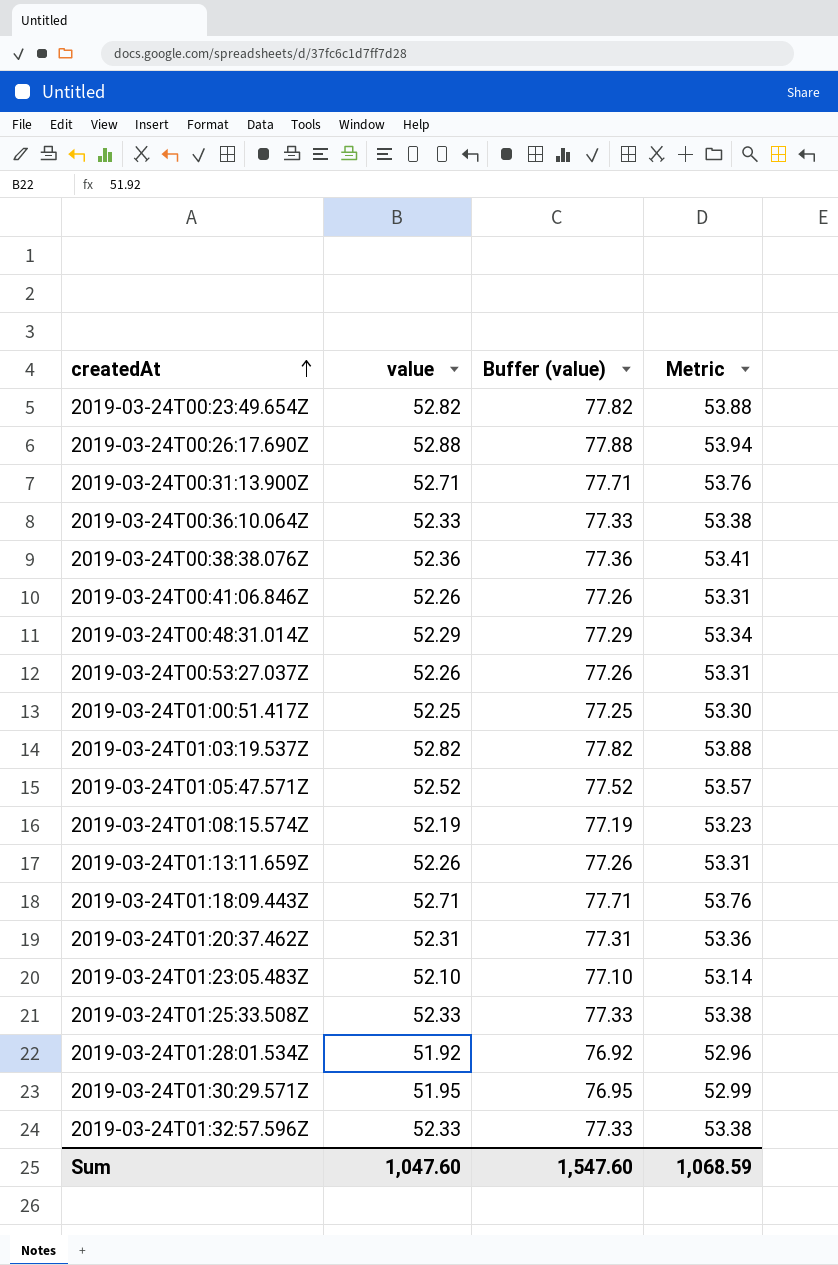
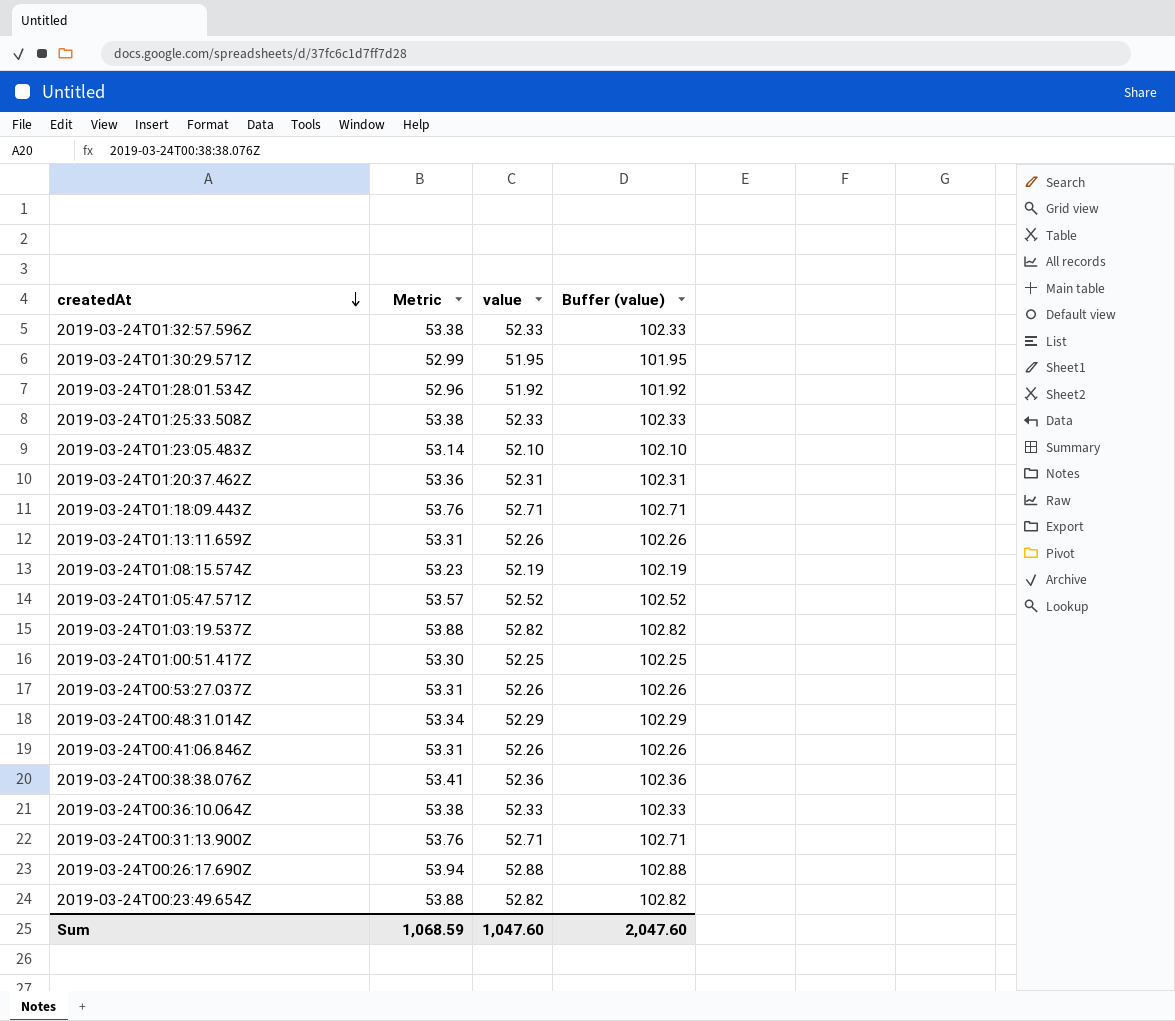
row order: createdAt ascending -> createdAt descending
column Metric | position: 4 -> 2
column Buffer (value) | formula: [value] + 25 -> [value] + 50
Sum | Buffer (value): 1,547.60 -> 2,047.60

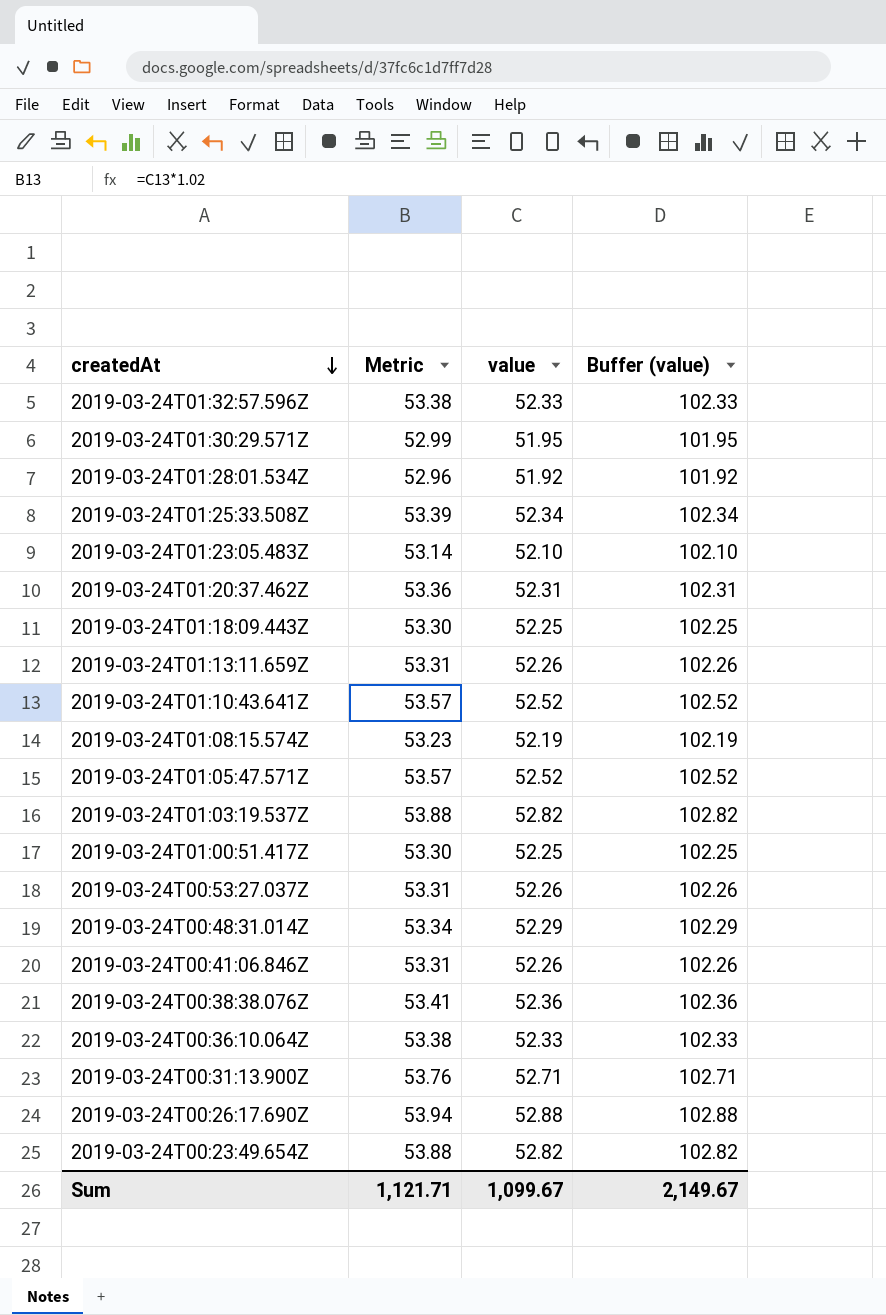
2019-03-24T01:25:33.508Z | Metric: 53.38 -> 53.39
2019-03-24T01:25:33.508Z | value: 52.33 -> 52.34
2019-03-24T01:25:33.508Z | Buffer (value): 102.33 -> 102.34
2019-03-24T01:18:09.443Z | Metric: 53.76 -> 53.30
2019-03-24T01:18:09.443Z | value: 52.71 -> 52.25
2019-03-24T01:18:09.443Z | Buffer (value): 102.71 -> 102.25
row 2019-03-24T01:10:43.641Z: none -> 53.57 | 52.52 | 102.52
Sum | Metric: 1,068.59 -> 1,121.71
Sum | value: 1,047.60 -> 1,099.67
Sum | Buffer (value): 2,047.60 -> 2,149.67

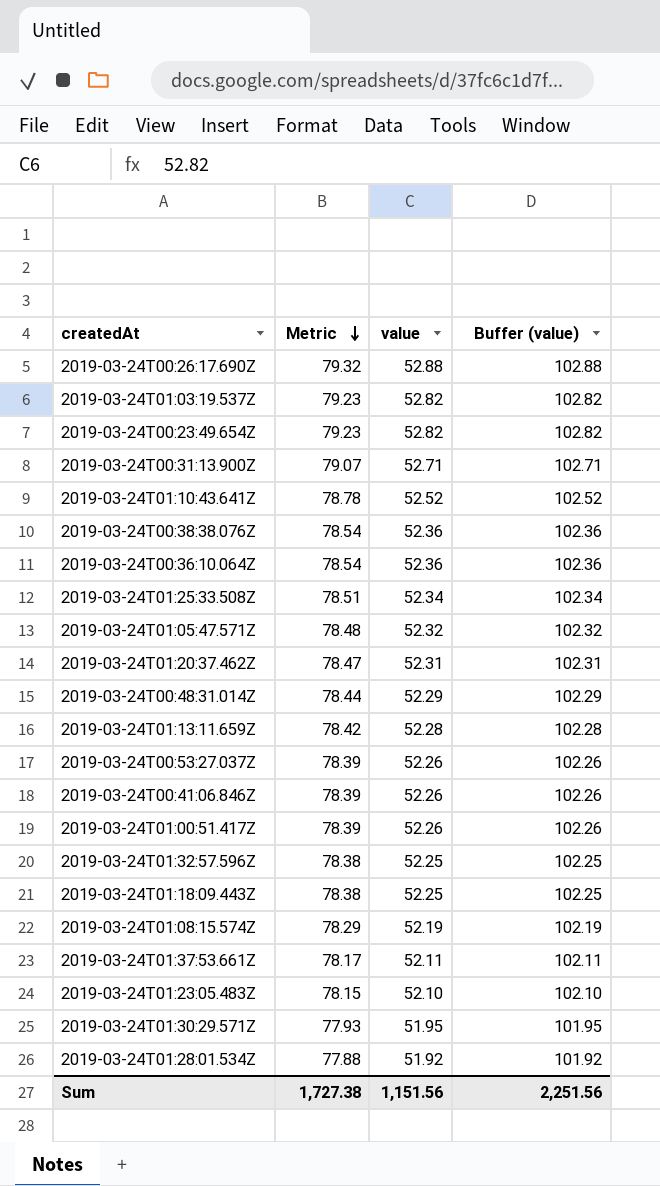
row order: createdAt descending -> Metric descending
column Metric | formula: [value] * 1.02 -> [value] * 1.5
2019-03-24T00:36:10.064Z | value: 52.33 -> 52.36
2019-03-24T00:36:10.064Z | Buffer (value): 102.33 -> 102.36
2019-03-24T01:05:47.571Z | value: 52.52 -> 52.32
2019-03-24T01:05:47.571Z | Buffer (value): 102.52 -> 102.32
2019-03-24T01:13:11.659Z | value: 52.26 -> 52.28
2019-03-24T01:13:11.659Z | Buffer (value): 102.26 -> 102.28
2019-03-24T01:00:51.417Z | value: 52.25 -> 52.26
2019-03-24T01:00:51.417Z | Buffer (value): 102.25 -> 102.26
2019-03-24T01:32:57.596Z | value: 52.33 -> 52.25
2019-03-24T01:32:57.596Z | Buffer (value): 102.33 -> 102.25
row 2019-03-24T01:37:53.661Z: none -> 78.17 | 52.11 | 102.11
Sum | Metric: 1,121.71 -> 1,727.38
Sum | value: 1,099.67 -> 1,151.56
Sum | Buffer (value): 2,149.67 -> 2,251.56

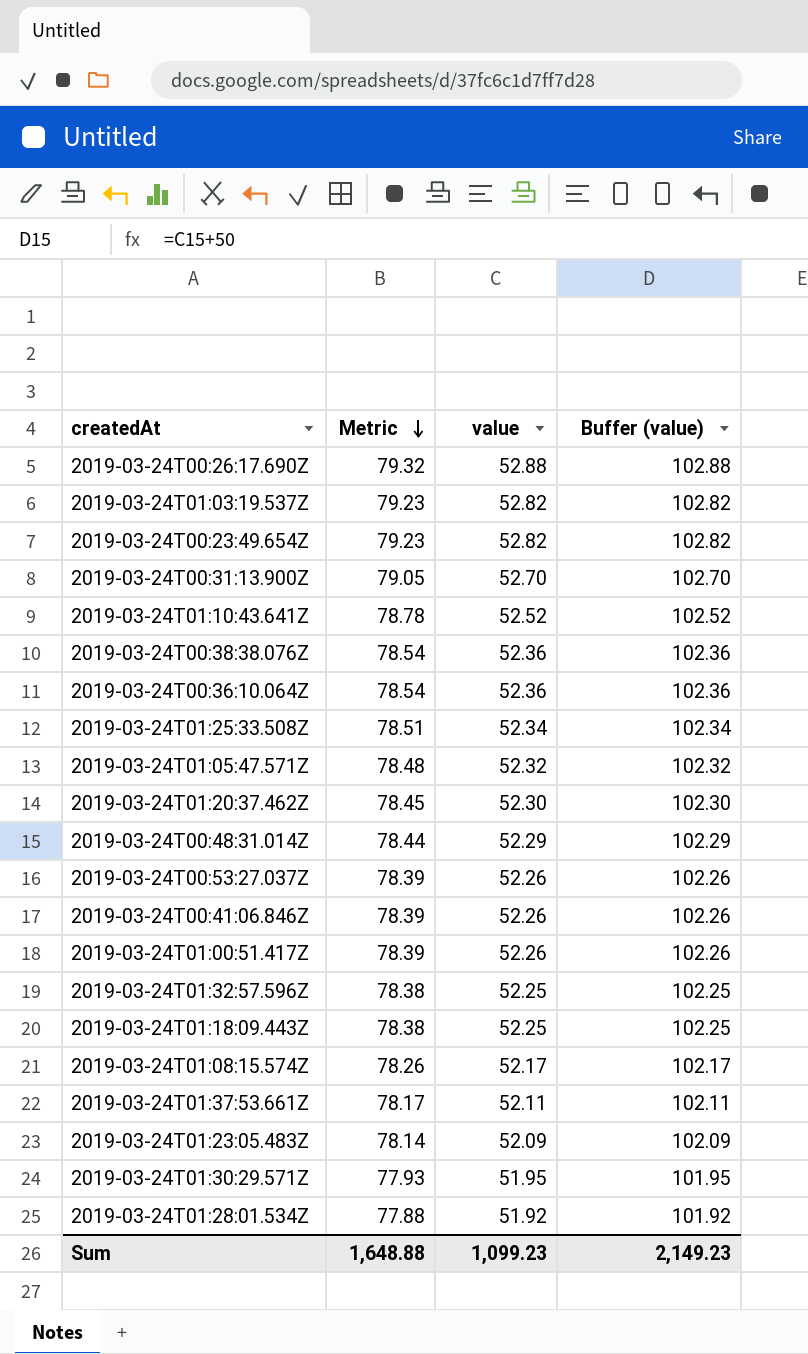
row 2019-03-24T01:13:11.659Z: 78.42 | 52.28 | 102.28 -> none
2019-03-24T00:31:13.900Z | Metric: 79.07 -> 79.05
2019-03-24T00:31:13.900Z | value: 52.71 -> 52.70
2019-03-24T00:31:13.900Z | Buffer (value): 102.71 -> 102.70
2019-03-24T01:20:37.462Z | Metric: 78.47 -> 78.45
2019-03-24T01:20:37.462Z | value: 52.31 -> 52.30
2019-03-24T01:20:37.462Z | Buffer (value): 102.31 -> 102.30
2019-03-24T01:08:15.574Z | Metric: 78.29 -> 78.26
2019-03-24T01:08:15.574Z | value: 52.19 -> 52.17
2019-03-24T01:08:15.574Z | Buffer (value): 102.19 -> 102.17
2019-03-24T01:23:05.483Z | Metric: 78.15 -> 78.14
2019-03-24T01:23:05.483Z | value: 52.10 -> 52.09
2019-03-24T01:23:05.483Z | Buffer (value): 102.10 -> 102.09
Sum | Metric: 1,727.38 -> 1,648.88
Sum | value: 1,151.56 -> 1,099.23
Sum | Buffer (value): 2,251.56 -> 2,149.23

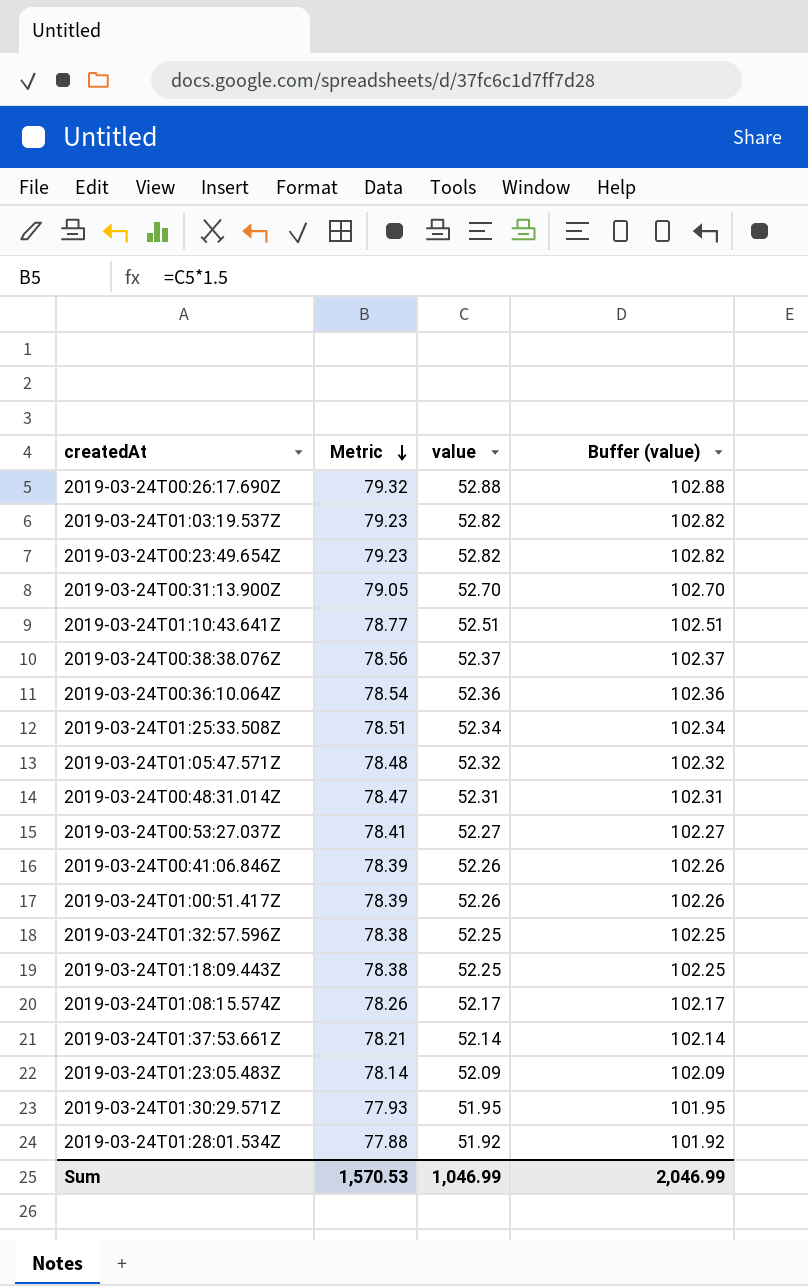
row 2019-03-24T01:20:37.462Z: 78.45 | 52.30 | 102.30 -> none
2019-03-24T01:10:43.641Z | Metric: 78.78 -> 78.77
2019-03-24T01:10:43.641Z | value: 52.52 -> 52.51
2019-03-24T01:10:43.641Z | Buffer (value): 102.52 -> 102.51
2019-03-24T00:38:38.076Z | Metric: 78.54 -> 78.56
2019-03-24T00:38:38.076Z | value: 52.36 -> 52.37
2019-03-24T00:38:38.076Z | Buffer (value): 102.36 -> 102.37
2019-03-24T00:48:31.014Z | Metric: 78.44 -> 78.47
2019-03-24T00:48:31.014Z | value: 52.29 -> 52.31
2019-03-24T00:48:31.014Z | Buffer (value): 102.29 -> 102.31
2019-03-24T00:53:27.037Z | Metric: 78.39 -> 78.41
2019-03-24T00:53:27.037Z | value: 52.26 -> 52.27
2019-03-24T00:53:27.037Z | Buffer (value): 102.26 -> 102.27
2019-03-24T01:37:53.661Z | Metric: 78.17 -> 78.21
2019-03-24T01:37:53.661Z | value: 52.11 -> 52.14
2019-03-24T01:37:53.661Z | Buffer (value): 102.11 -> 102.14
Sum | Metric: 1,648.88 -> 1,570.53
Sum | value: 1,099.23 -> 1,046.99
Sum | Buffer (value): 2,149.23 -> 2,046.99

